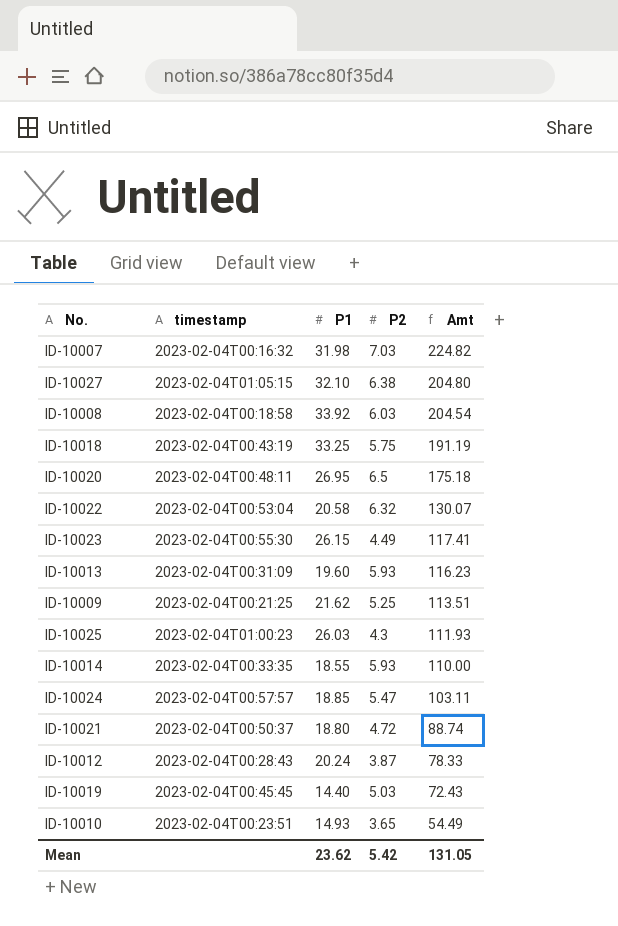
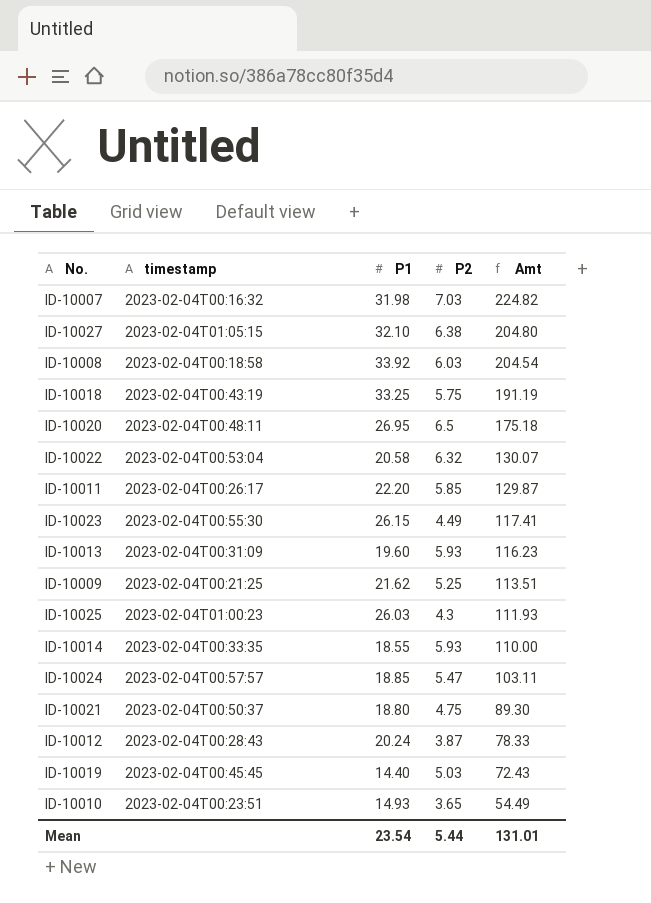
row ID-10011: none -> 2023-02-04T00:26:17 | 22.20 | 5.85 | 129.87
ID-10021 | P2: 4.72 -> 4.75
ID-10021 | Amt: 88.74 -> 89.30
Mean | P1: 23.62 -> 23.54
Mean | P2: 5.42 -> 5.44
Mean | Amt: 131.05 -> 131.01

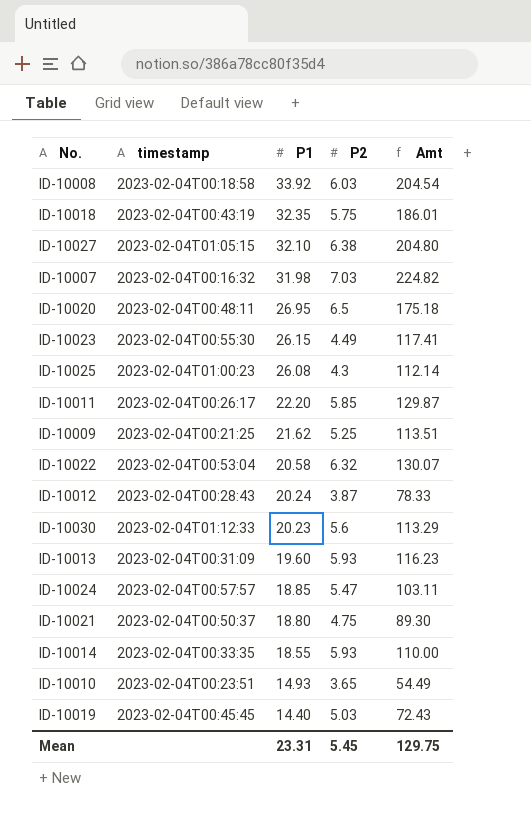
row order: Amt descending -> P1 descending
ID-10018 | P1: 33.25 -> 32.35
ID-10018 | Amt: 191.19 -> 186.01
ID-10025 | P1: 26.03 -> 26.08
ID-10025 | Amt: 111.93 -> 112.14
row ID-10030: none -> 2023-02-04T01:12:33 | 20.23 | 5.6 | 113.29
Mean | P1: 23.54 -> 23.31
Mean | P2: 5.44 -> 5.45
Mean | Amt: 131.01 -> 129.75

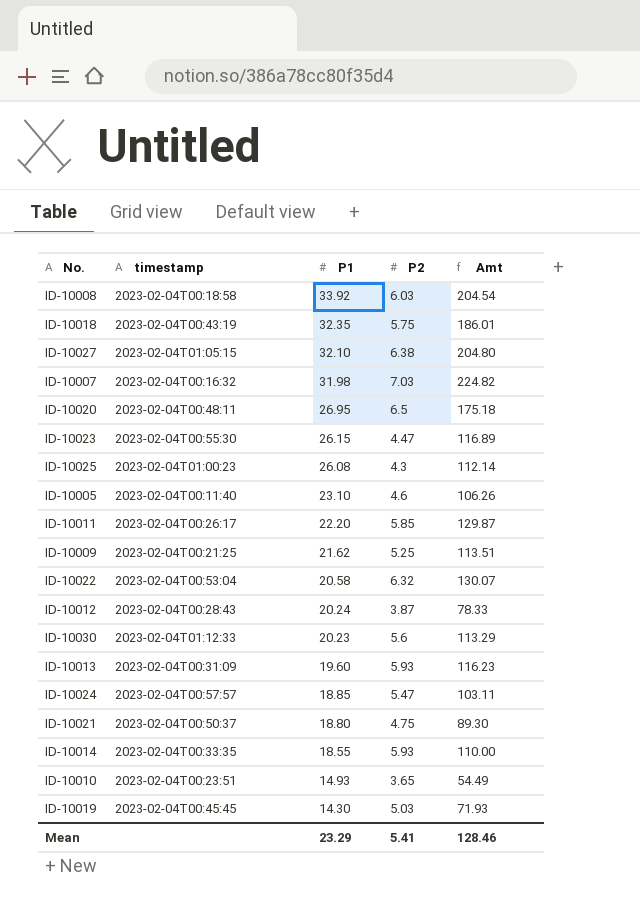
ID-10023 | P2: 4.49 -> 4.47
ID-10023 | Amt: 117.41 -> 116.89
row ID-10005: none -> 2023-02-04T00:11:40 | 23.10 | 4.6 | 106.26
ID-10019 | P1: 14.40 -> 14.30
ID-10019 | Amt: 72.43 -> 71.93
Mean | P1: 23.31 -> 23.29
Mean | P2: 5.45 -> 5.41
Mean | Amt: 129.75 -> 128.46

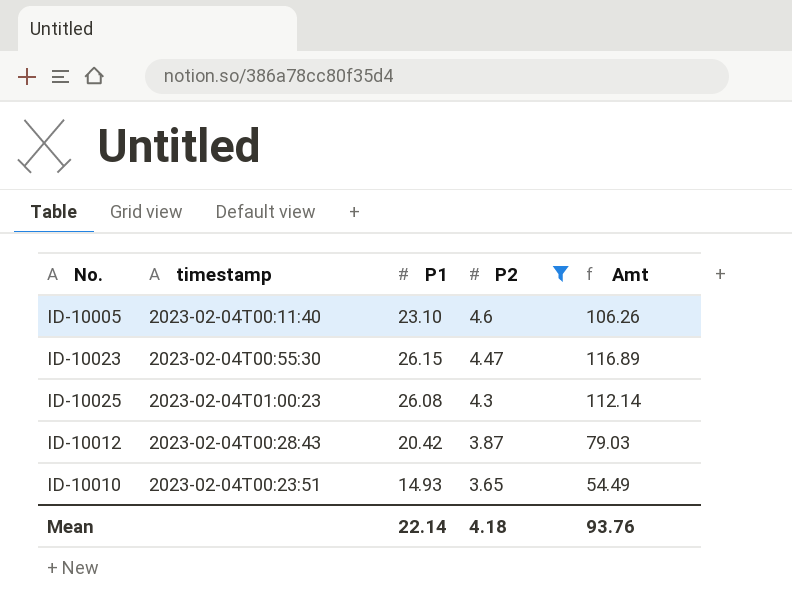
filter: none -> P2 <= 4.6
row order: P1 descending -> P2 descending
ID-10012 | P1: 20.24 -> 20.42
ID-10012 | Amt: 78.33 -> 79.03
Mean | P1: 23.29 -> 22.14
Mean | P2: 5.41 -> 4.18
Mean | Amt: 128.46 -> 93.76

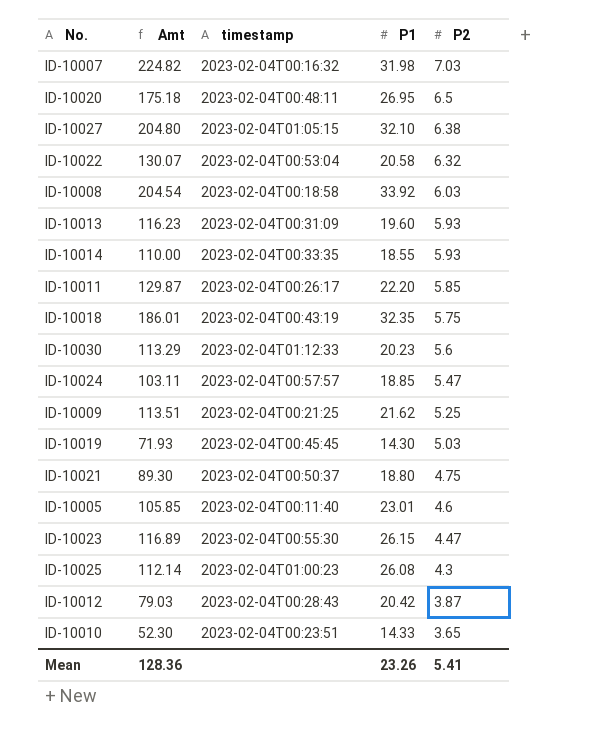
filter: P2 <= 4.6 -> none
column Amt | position: 5 -> 2
ID-10005 | Amt: 106.26 -> 105.85
ID-10005 | P1: 23.10 -> 23.01
ID-10010 | Amt: 54.49 -> 52.30
ID-10010 | P1: 14.93 -> 14.33
Mean | Amt: 93.76 -> 128.36
Mean | P1: 22.14 -> 23.26
Mean | P2: 4.18 -> 5.41

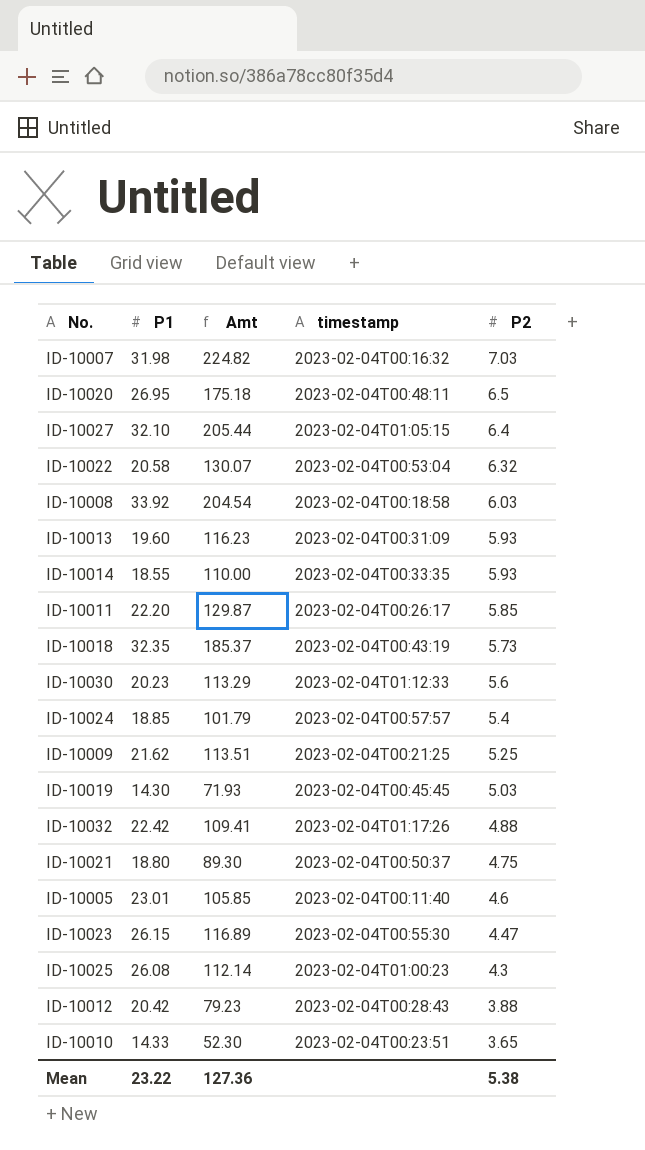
column P1 | position: 4 -> 2
ID-10027 | Amt: 204.80 -> 205.44
ID-10027 | P2: 6.38 -> 6.4
ID-10018 | Amt: 186.01 -> 185.37
ID-10018 | P2: 5.75 -> 5.73
ID-10024 | Amt: 103.11 -> 101.79
ID-10024 | P2: 5.47 -> 5.4
row ID-10032: none -> 22.42 | 109.41 | 2023-02-04T01:17:26 | 4.88
ID-10012 | Amt: 79.03 -> 79.23
ID-10012 | P2: 3.87 -> 3.88
Mean | P1: 23.26 -> 23.22
Mean | Amt: 128.36 -> 127.36
Mean | P2: 5.41 -> 5.38

